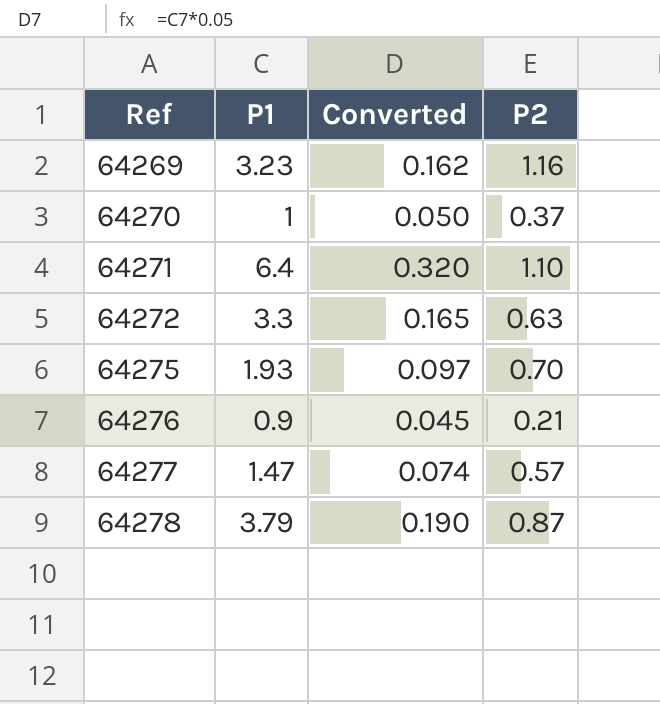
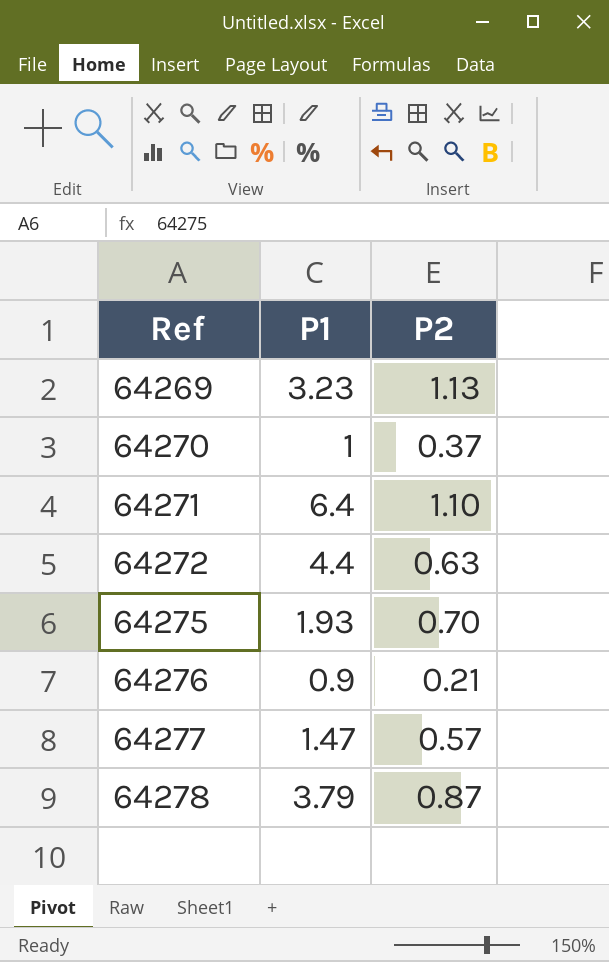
column Converted | formula: [P1] * 0.05 -> none
64269 | P2: 1.16 -> 1.13
64272 | P1: 3.3 -> 4.4

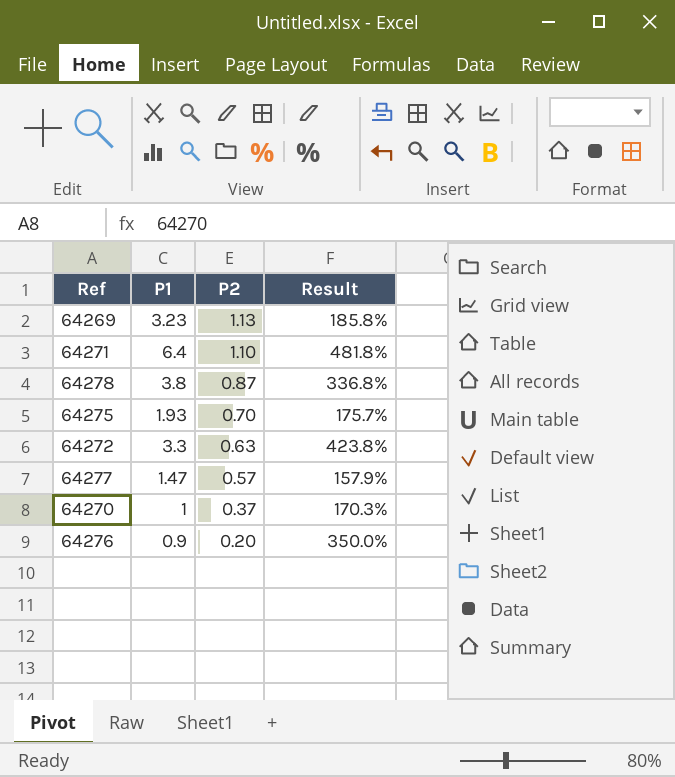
row order: Ref ascending -> P2 descending
column Result | formula: none -> ([P1] - [P2]) / [P2]
64278 | P1: 3.79 -> 3.8
64272 | P1: 4.4 -> 3.3
64276 | P2: 0.21 -> 0.20

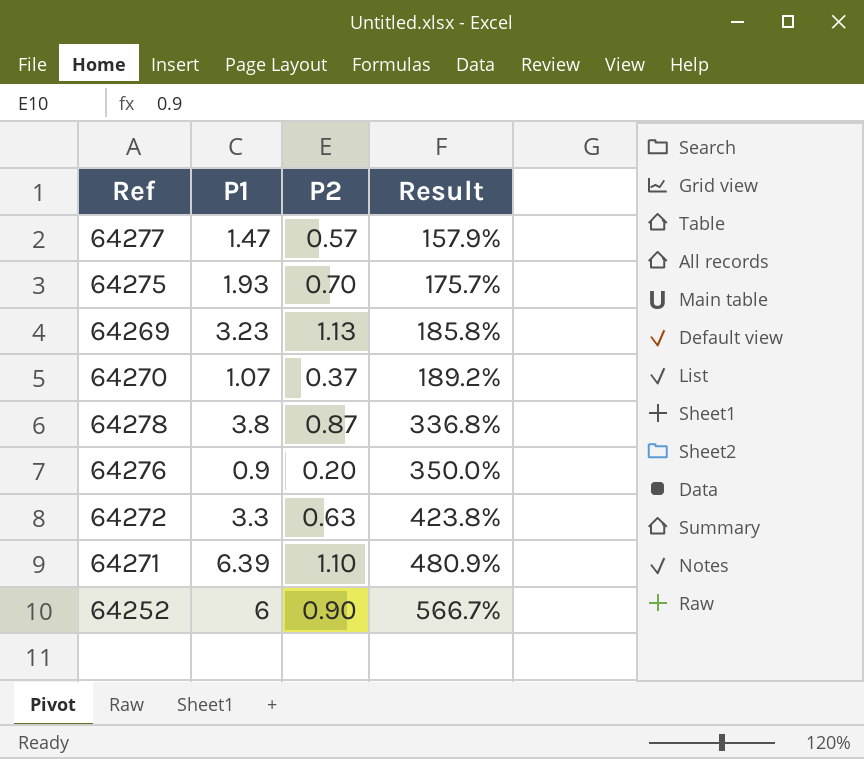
row order: P2 descending -> Result ascending
64270 | P1: 1 -> 1.07
64270 | Result: 170.3% -> 189.2%
64271 | P1: 6.4 -> 6.39
64271 | Result: 481.8% -> 480.9%
row 64252: none -> 6 | 0.90 | 566.7%

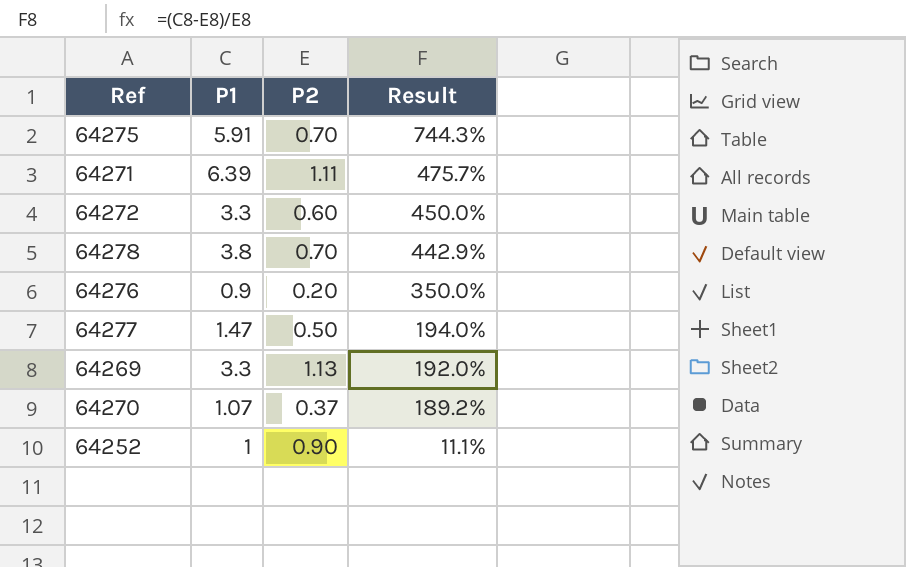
row order: Result ascending -> Result descending
64275 | P1: 1.93 -> 5.91
64275 | Result: 175.7% -> 744.3%
64271 | P2: 1.10 -> 1.11
64271 | Result: 480.9% -> 475.7%
64272 | P2: 0.63 -> 0.60
64272 | Result: 423.8% -> 450.0%
64278 | P2: 0.87 -> 0.70
64278 | Result: 336.8% -> 442.9%
64277 | P2: 0.57 -> 0.50
64277 | Result: 157.9% -> 194.0%
64269 | P1: 3.23 -> 3.3
64269 | Result: 185.8% -> 192.0%
64252 | P1: 6 -> 1
64252 | Result: 566.7% -> 11.1%

